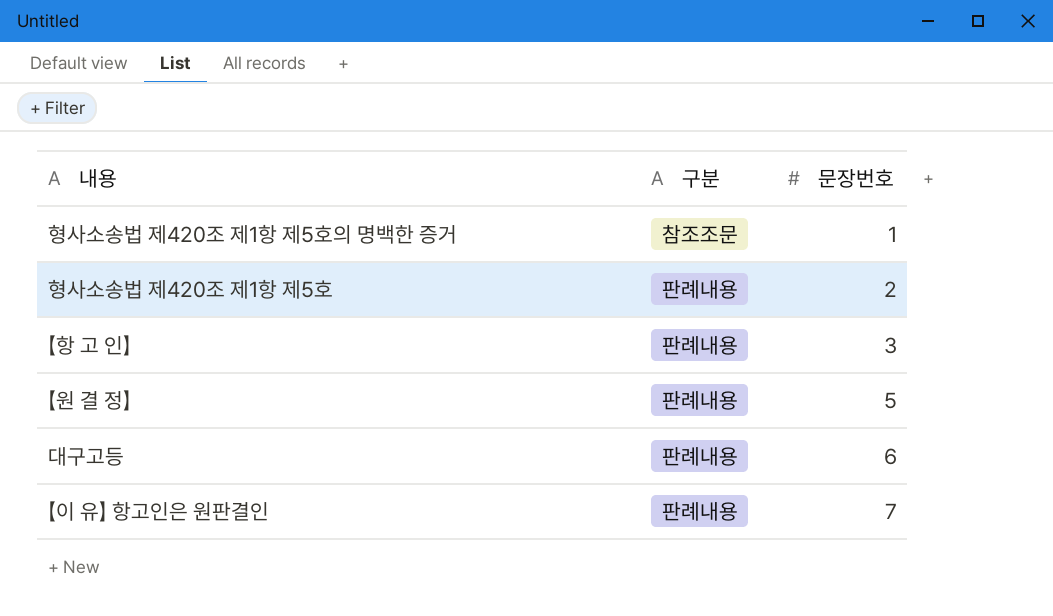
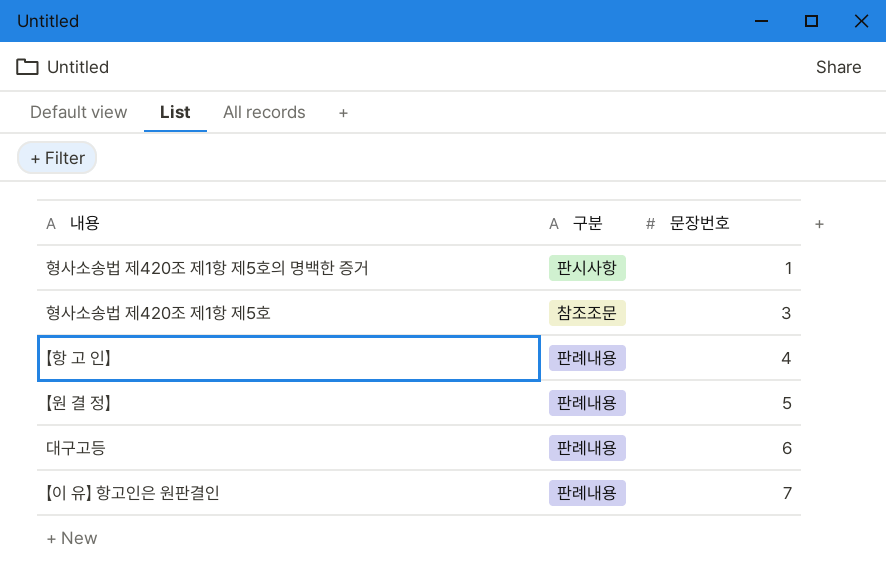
형사소송법 제420조 제1항 제5호의 명백한 증거 | 구분: 참조조문 -> 판시사항
형사소송법 제420조 제1항 제5호 | 구분: 판례내용 -> 참조조문
형사소송법 제420조 제1항 제5호 | 문장번호: 2 -> 3
【항 고 인】 | 문장번호: 3 -> 4

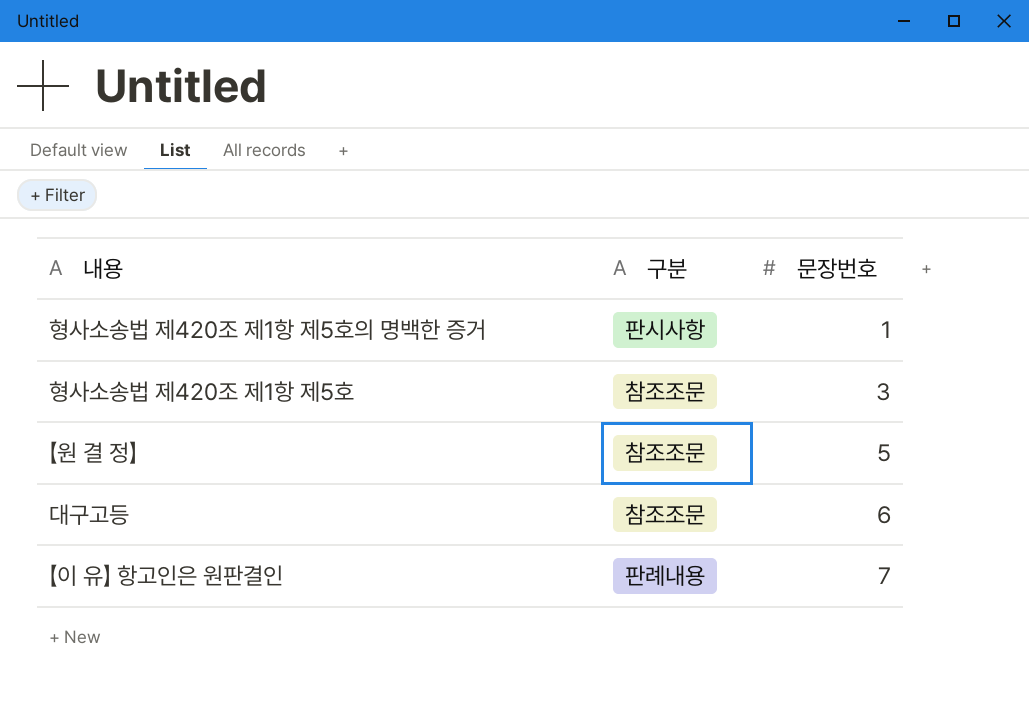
row 【항 고 인】: 판례내용 | 4 -> none
【원 결 정】 | 구분: 판례내용 -> 참조조문
대구고등 | 구분: 판례내용 -> 참조조문

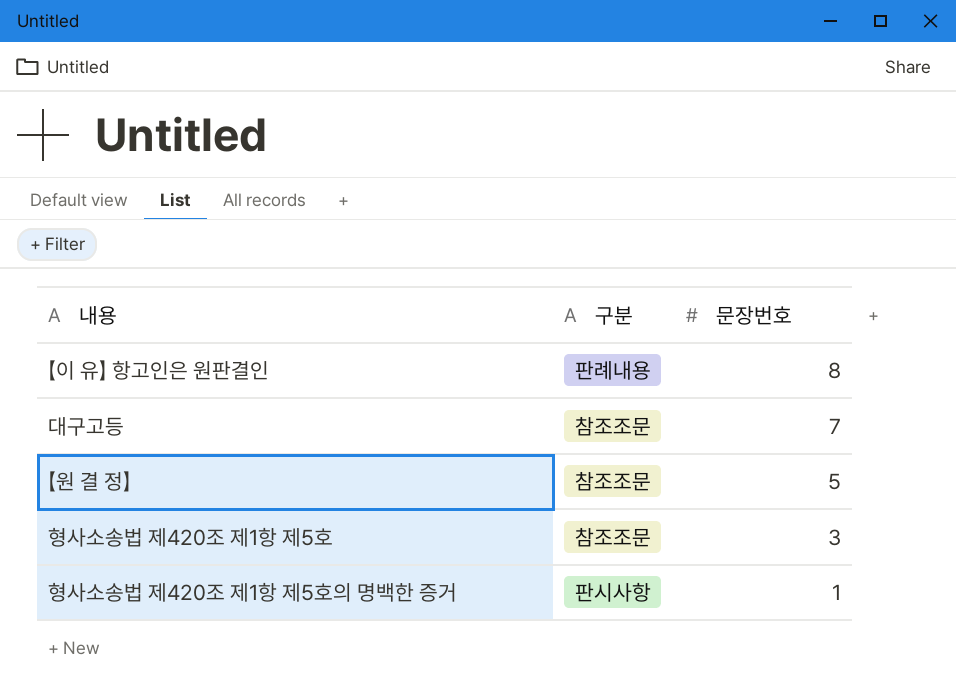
row order: 문장번호 ascending -> 문장번호 descending
【이 유】 항고인은 원판결인 | 문장번호: 7 -> 8
대구고등 | 문장번호: 6 -> 7

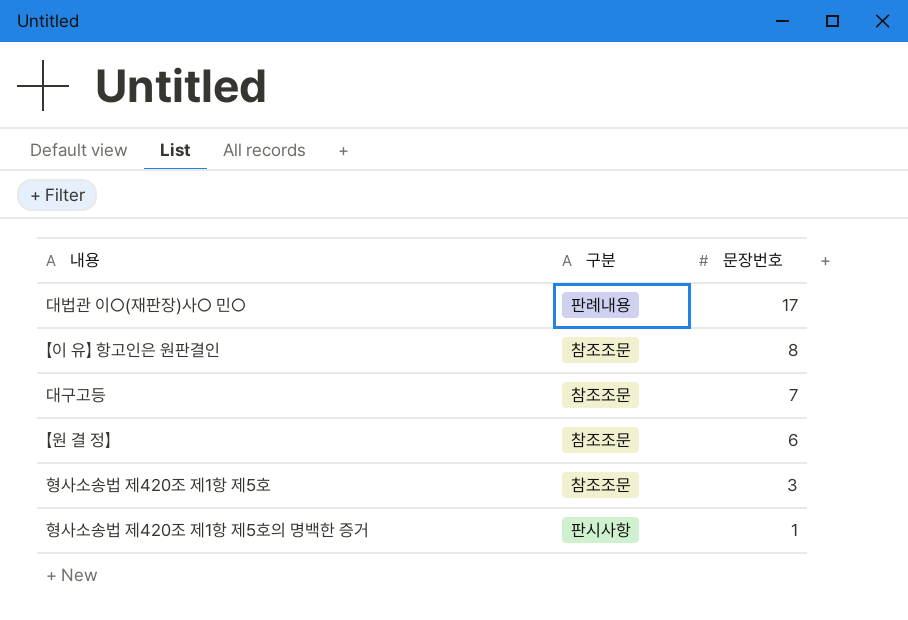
row 대법관 이○(재판장)사○ 민○: none -> 판례내용 | 17
【이 유】 항고인은 원판결인 | 구분: 판례내용 -> 참조조문
【원 결 정】 | 문장번호: 5 -> 6

